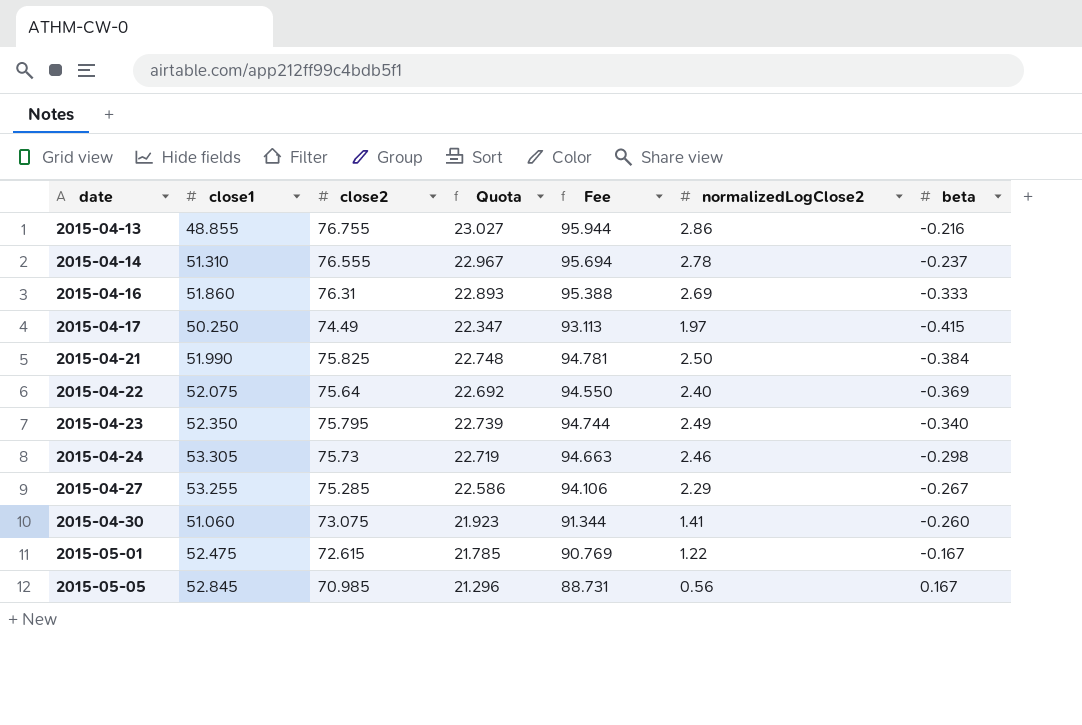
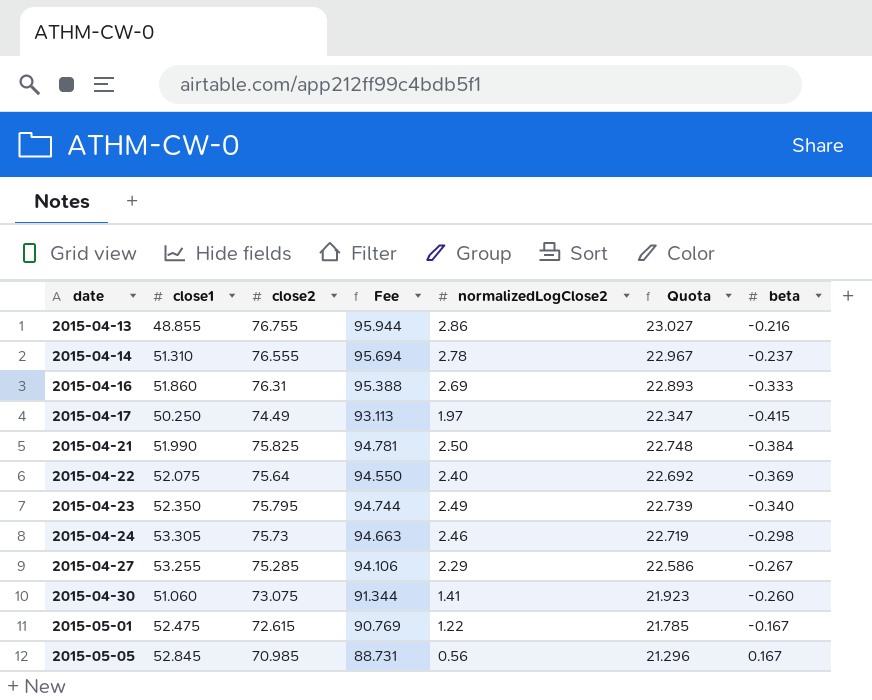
column Quota | position: 4 -> 6

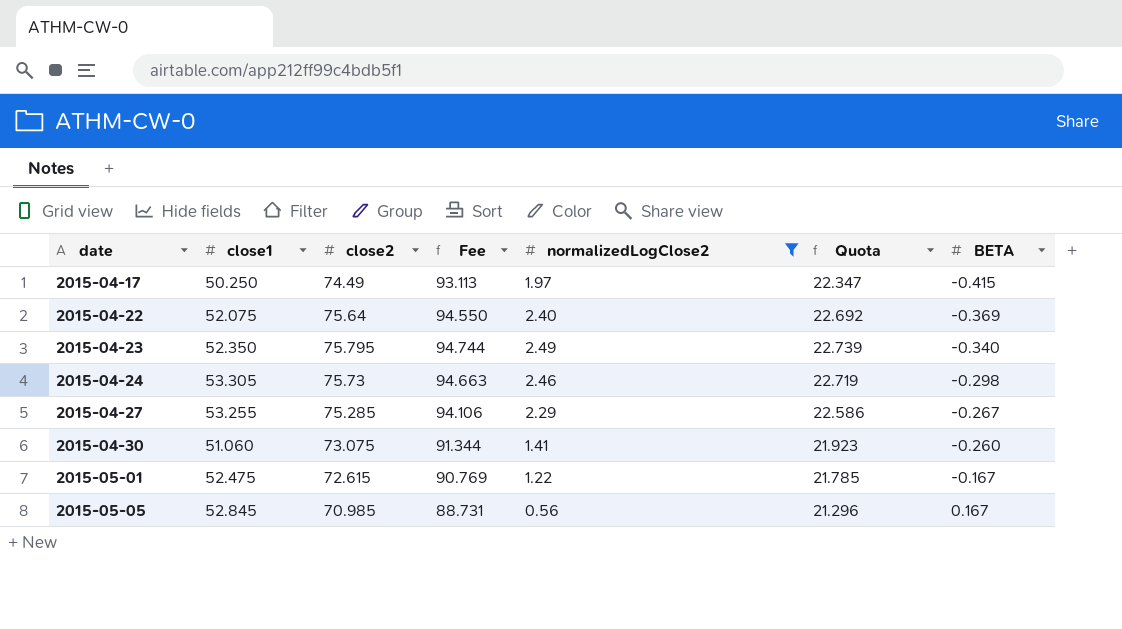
filter: none -> normalizedLogClose2 <= 2.49
column name: beta -> BETA

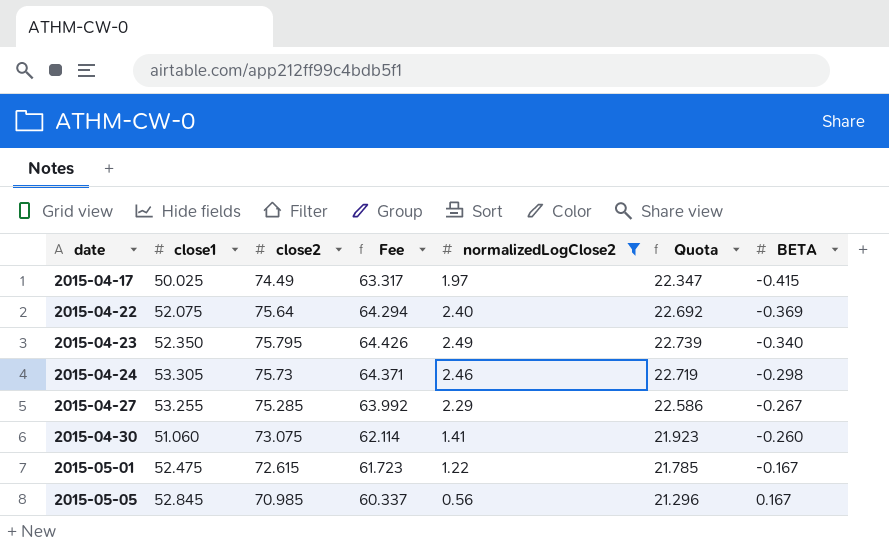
column Fee | formula: [close2] * 1.25 -> [close2] * 0.85
2015-04-17 | close1: 50.250 -> 50.025

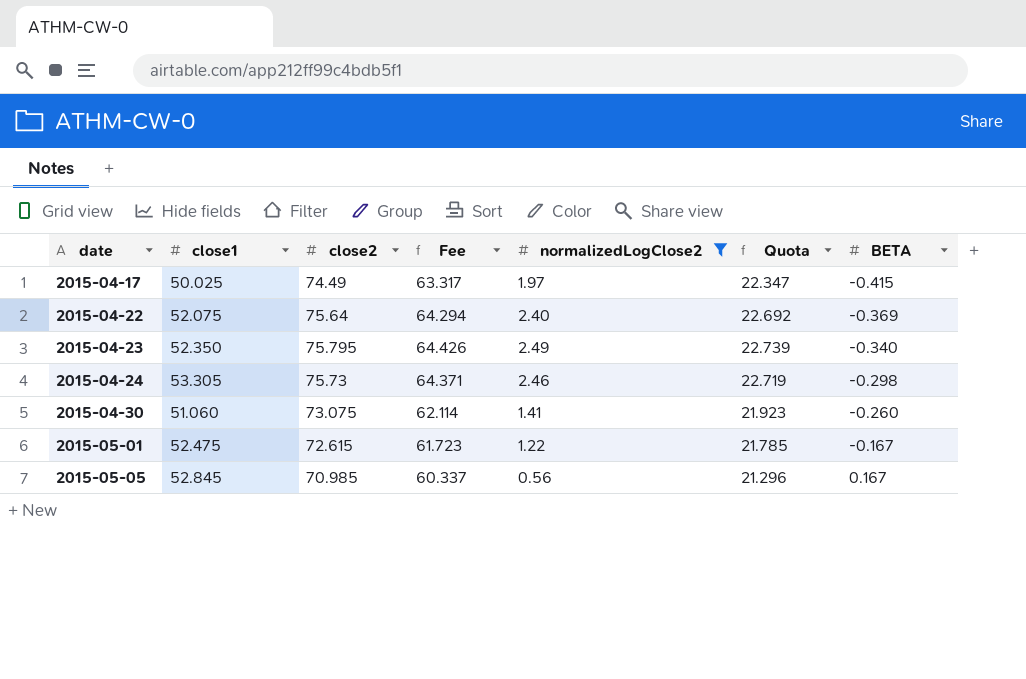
row 2015-04-27: 53.255 | 75.285 | 63.992 | 2.29 | 22.586 | -0.267 -> none

